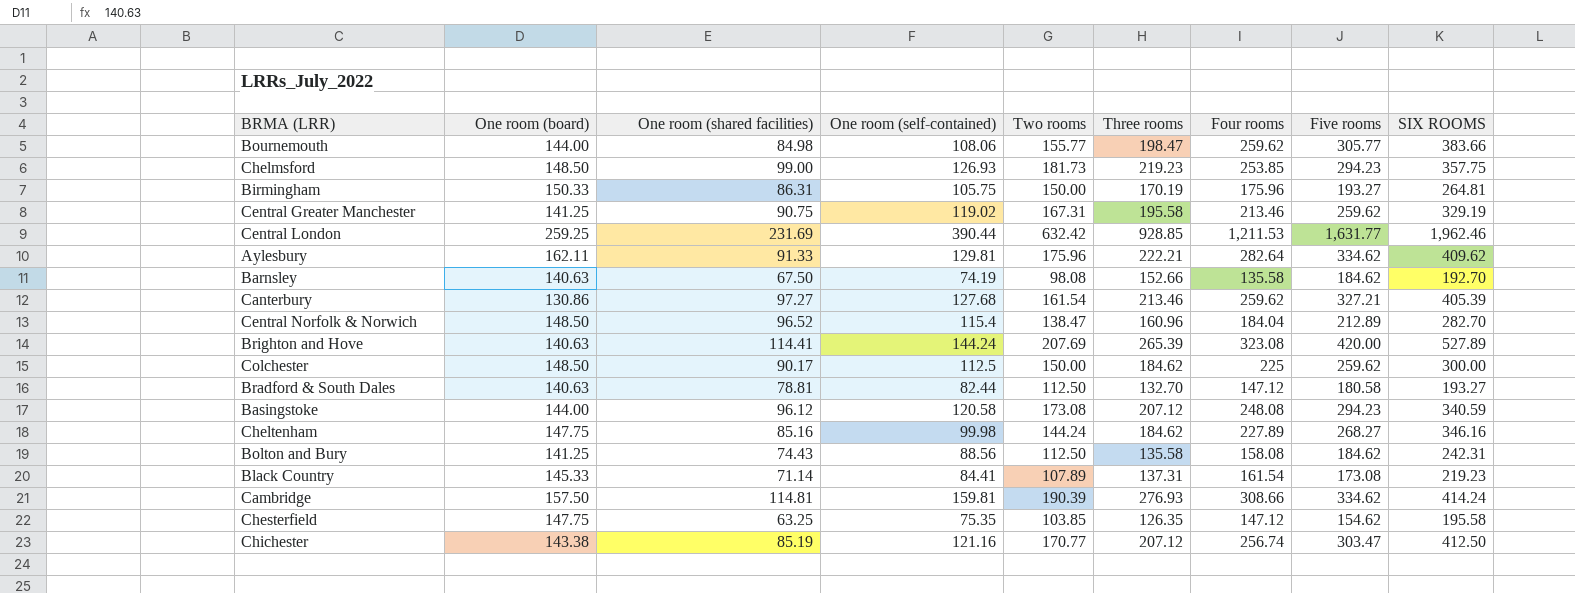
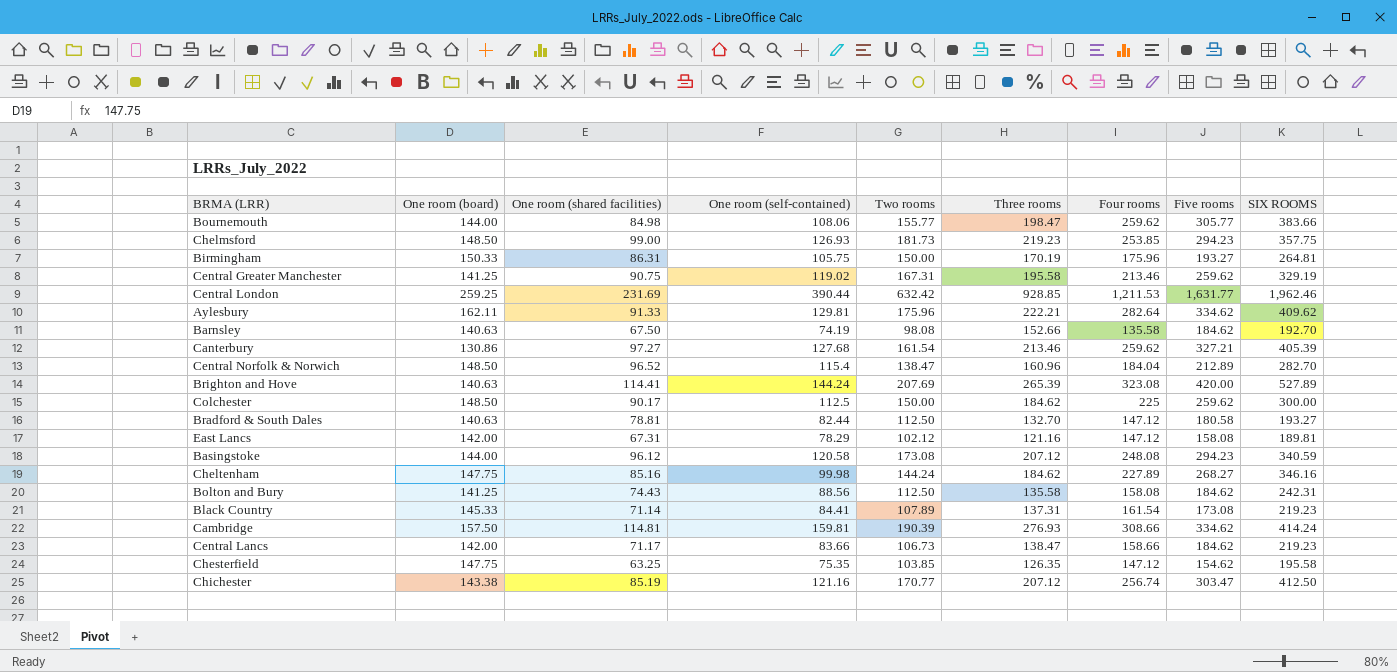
row East Lancs: none -> 142.00 | 67.31 | 78.29 | 102.12 | 121.16 | 147.12 | 158.08 | 189.81
row Central Lancs: none -> 142.00 | 71.17 | 83.66 | 106.73 | 138.47 | 158.66 | 184.62 | 219.23

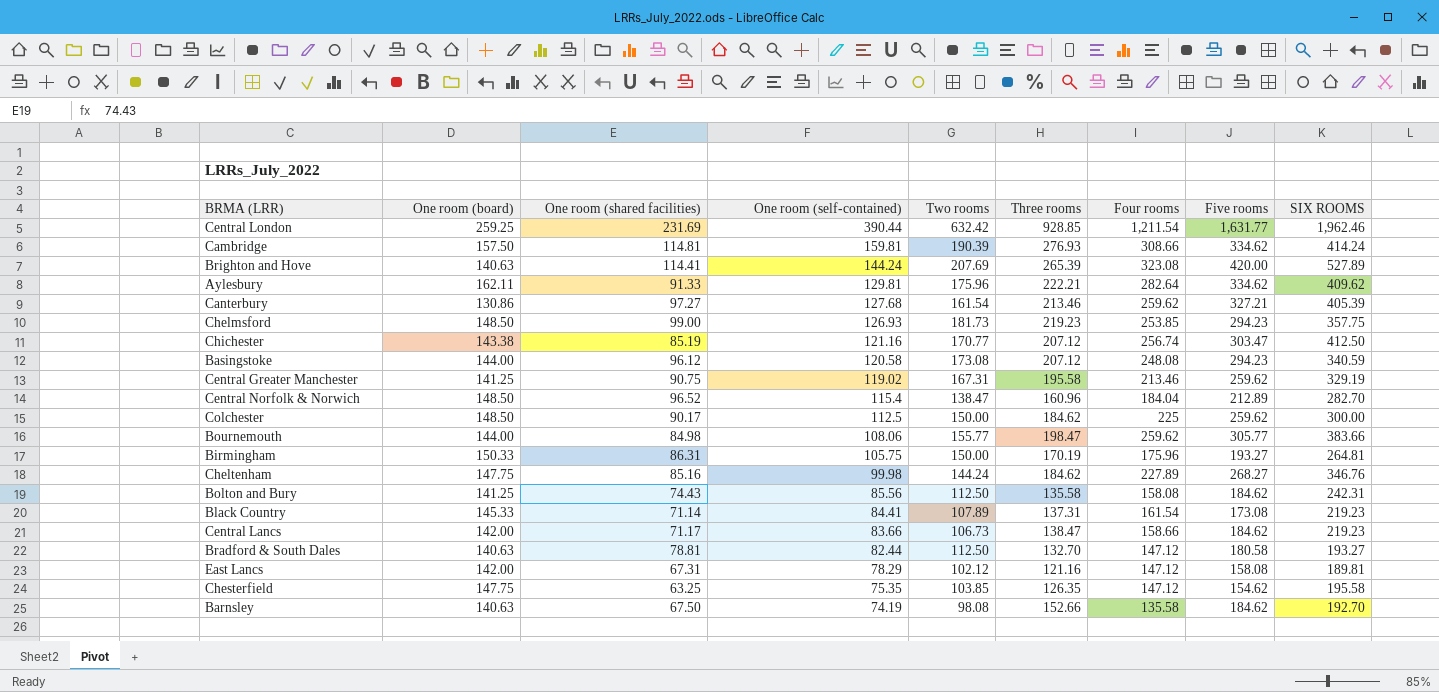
row order: none -> One room (self-contained) descending
Central London | Four rooms: 1,211.53 -> 1,211.54
Cheltenham | SIX ROOMS: 346.16 -> 346.76
Bolton and Bury | One room (self-contained): 88.56 -> 85.56

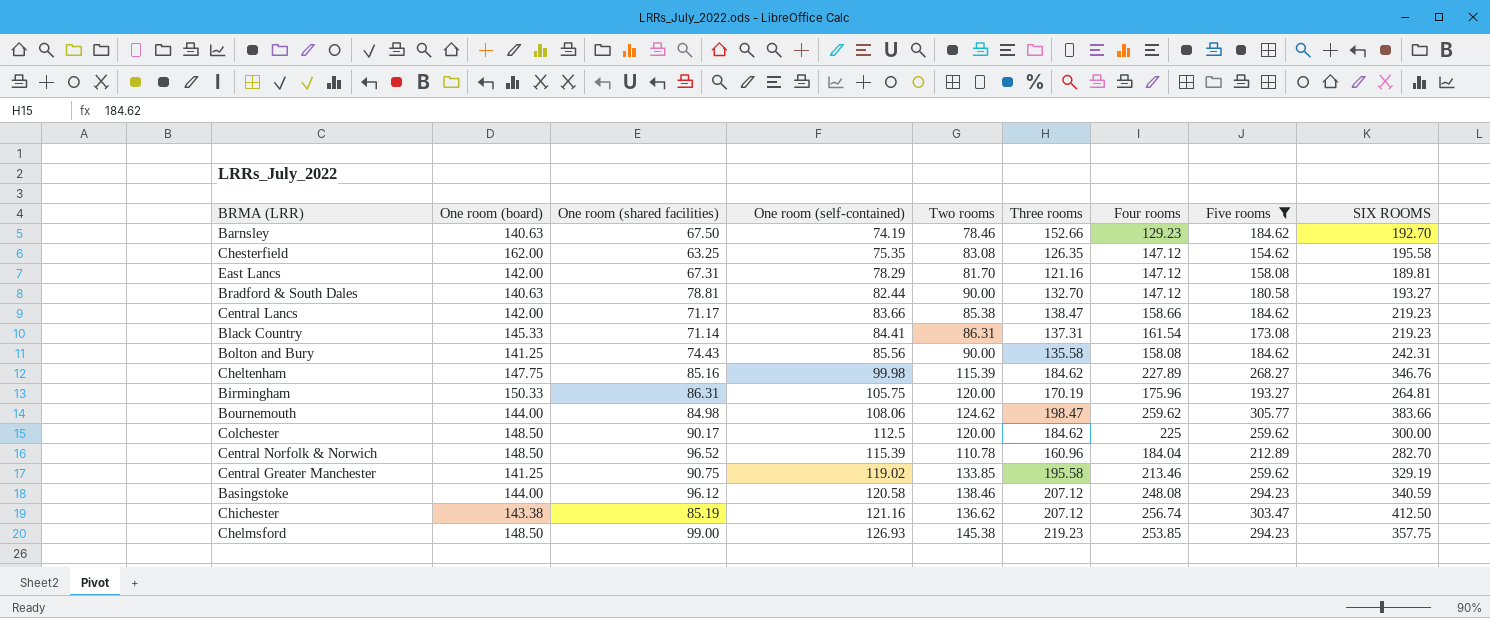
filter: none -> Five rooms <= 305.77
row order: One room (self-contained) descending -> One room (self-contained) ascending
Barnsley | Two rooms: 98.08 -> 78.46
Barnsley | Four rooms: 135.58 -> 129.23
Chesterfield | One room (board): 147.75 -> 162.00
Chesterfield | Two rooms: 103.85 -> 83.08
East Lancs | Two rooms: 102.12 -> 81.70
Bradford & South Dales | Two rooms: 112.50 -> 90.00
Central Lancs | Two rooms: 106.73 -> 85.38
Black Country | Two rooms: 107.89 -> 86.31
Bolton and Bury | Two rooms: 112.50 -> 90.00
Cheltenham | Two rooms: 144.24 -> 115.39
Birmingham | Two rooms: 150.00 -> 120.00
Bournemouth | Two rooms: 155.77 -> 124.62
Colchester | Two rooms: 150.00 -> 120.00
Central Norfolk & Norwich | One room (self-contained): 115.4 -> 115.39
Central Norfolk & Norwich | Two rooms: 138.47 -> 110.78
Central Greater Manchester | Two rooms: 167.31 -> 133.85
Basingstoke | Two rooms: 173.08 -> 138.46
Chichester | Two rooms: 170.77 -> 136.62
Chelmsford | Two rooms: 181.73 -> 145.38

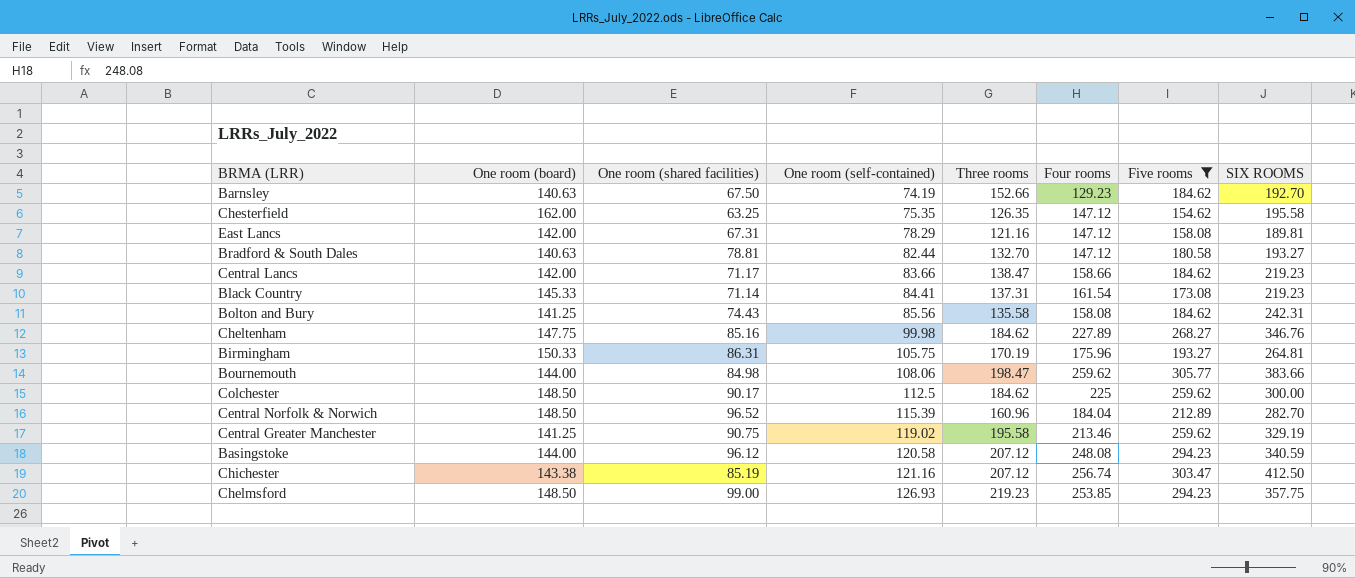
column Two rooms | position: 5 -> none

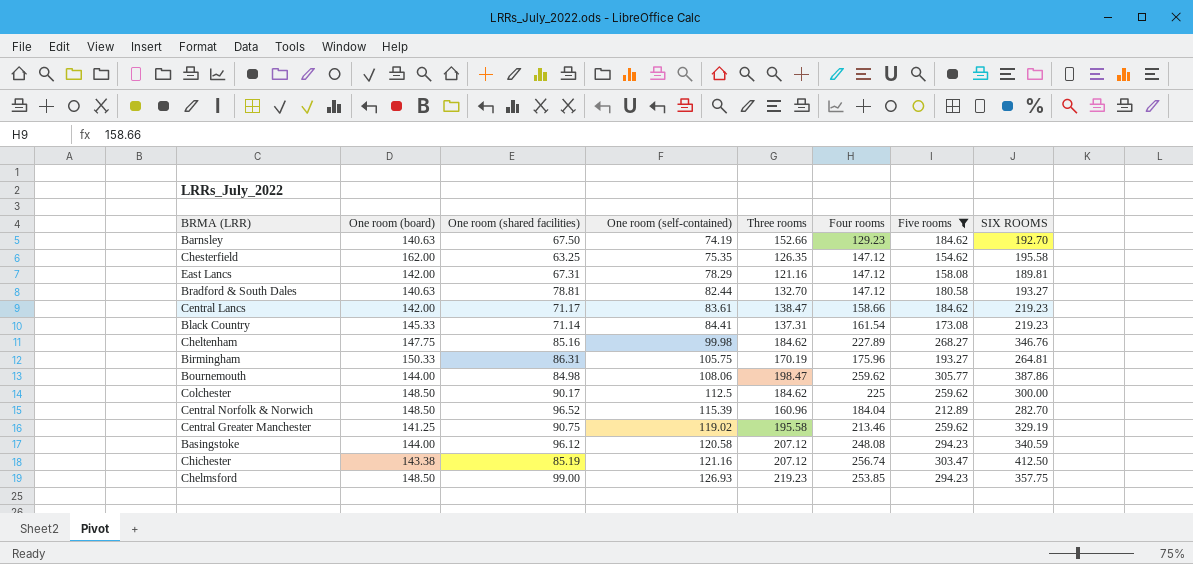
row Bolton and Bury: 141.25 | 74.43 | 85.56 | 135.58 | 158.08 | 184.62 | 242.31 -> none
Central Lancs | One room (self-contained): 83.66 -> 83.61
Bournemouth | SIX ROOMS: 383.66 -> 387.86

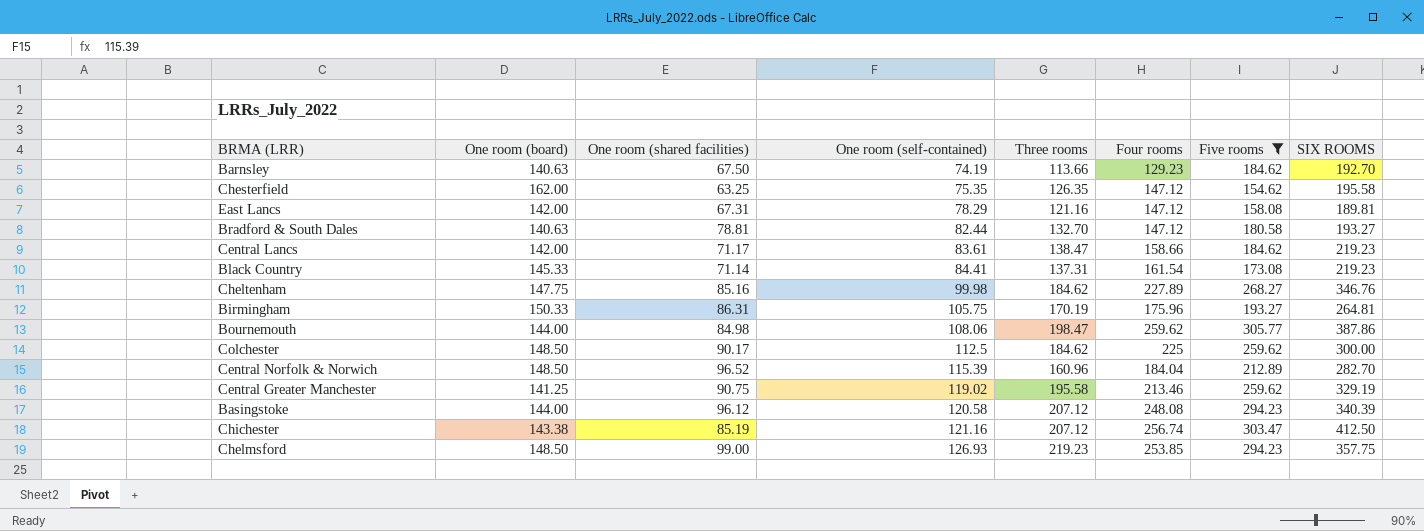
Barnsley | Three rooms: 152.66 -> 113.66
Basingstoke | SIX ROOMS: 340.59 -> 340.39

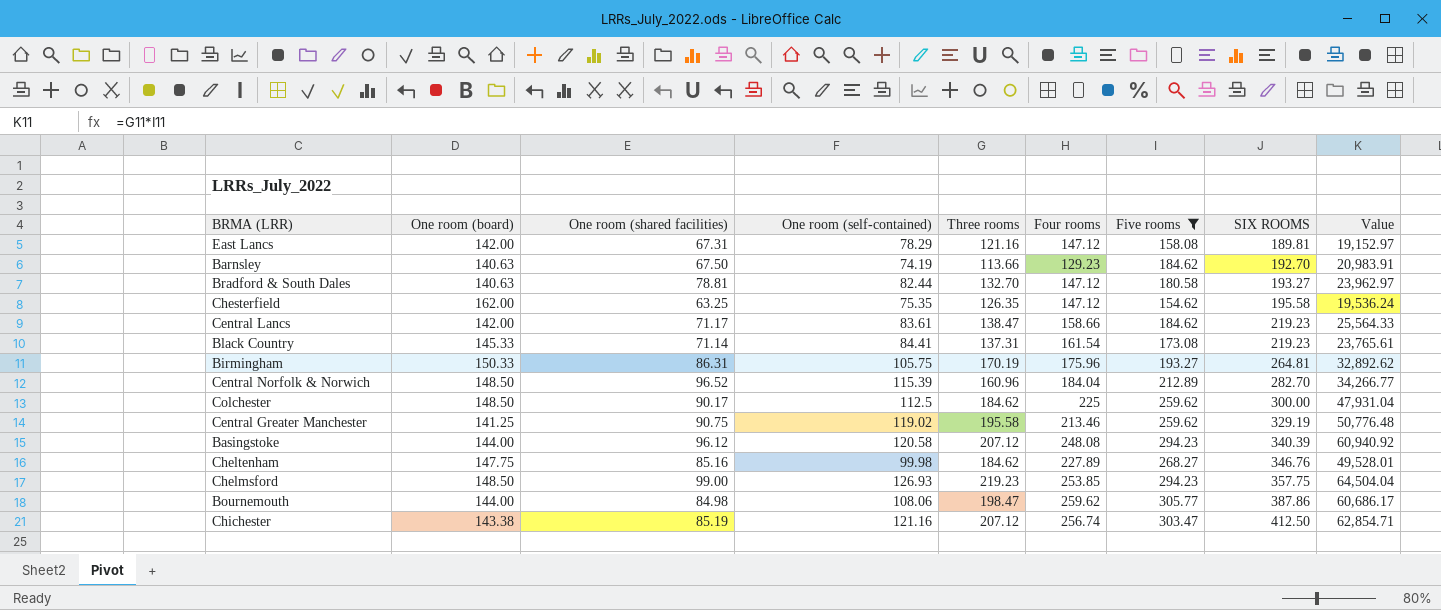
row order: One room (self-contained) ascending -> SIX ROOMS ascending
column Value | formula: none -> [Three rooms] * [Five rooms]

